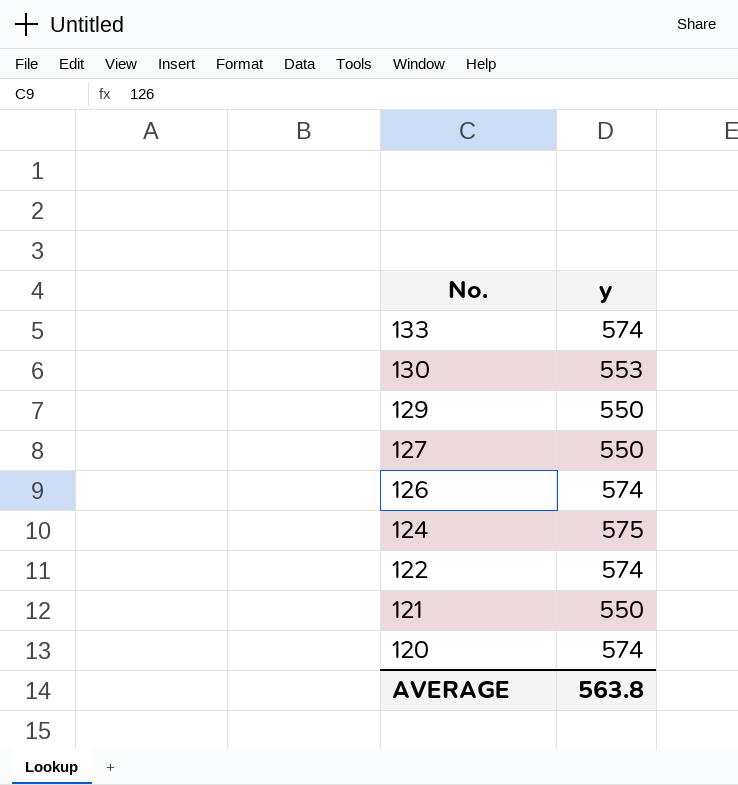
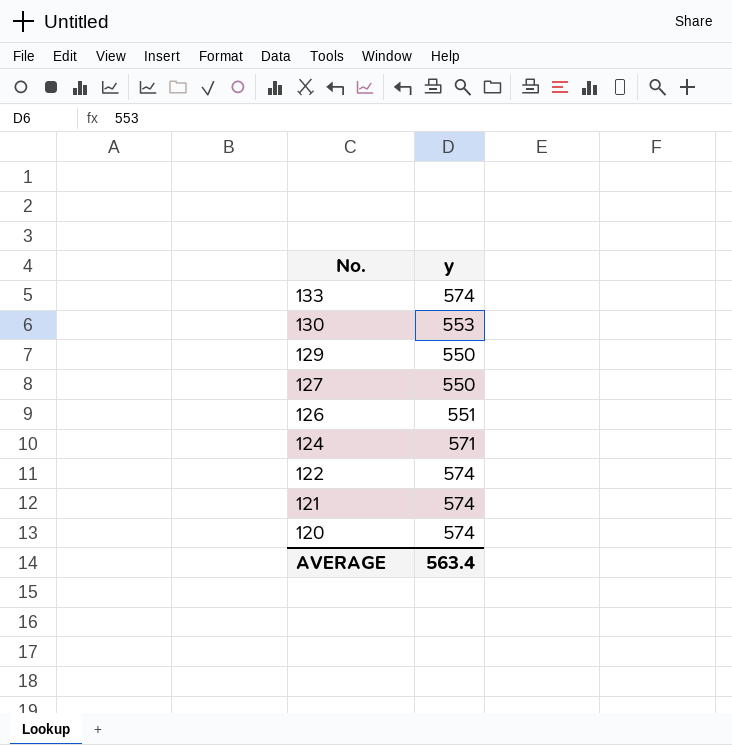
126 | y: 574 -> 551
124 | y: 575 -> 571
121 | y: 550 -> 574
AVERAGE | y: 563.8 -> 563.4

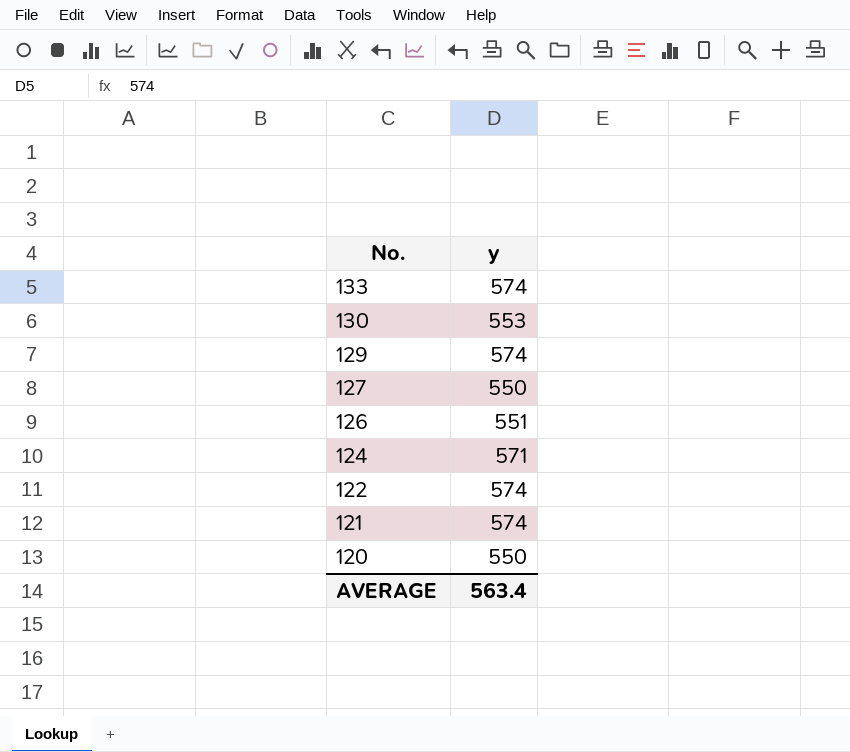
129 | y: 550 -> 574
120 | y: 574 -> 550

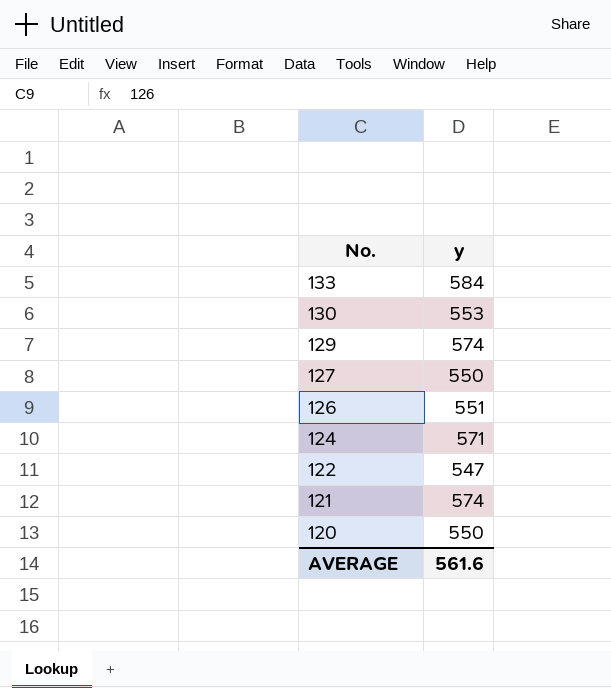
133 | y: 574 -> 584
122 | y: 574 -> 547
AVERAGE | y: 563.4 -> 561.6

